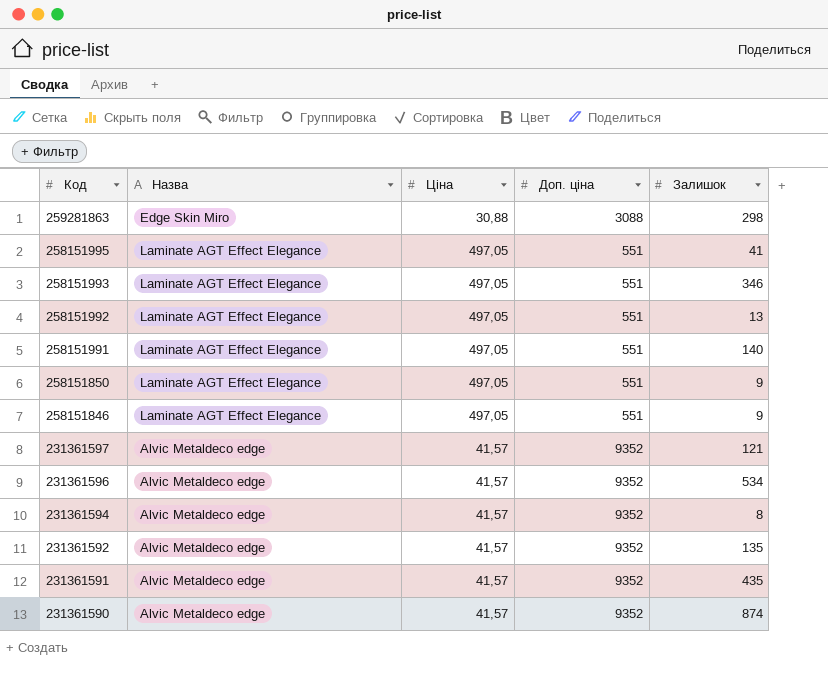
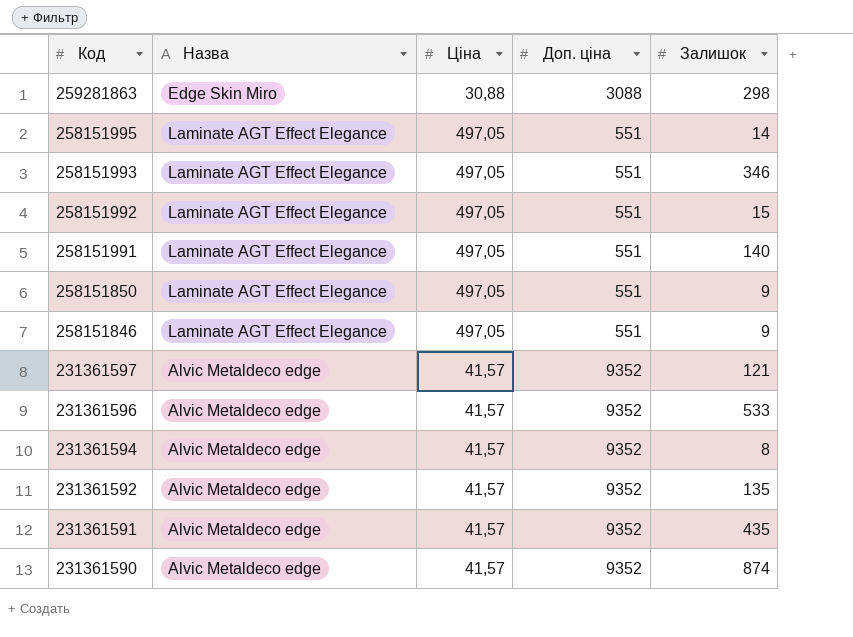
258151995 | Залишок: 41 -> 14
258151992 | Залишок: 13 -> 15
231361596 | Залишок: 534 -> 533

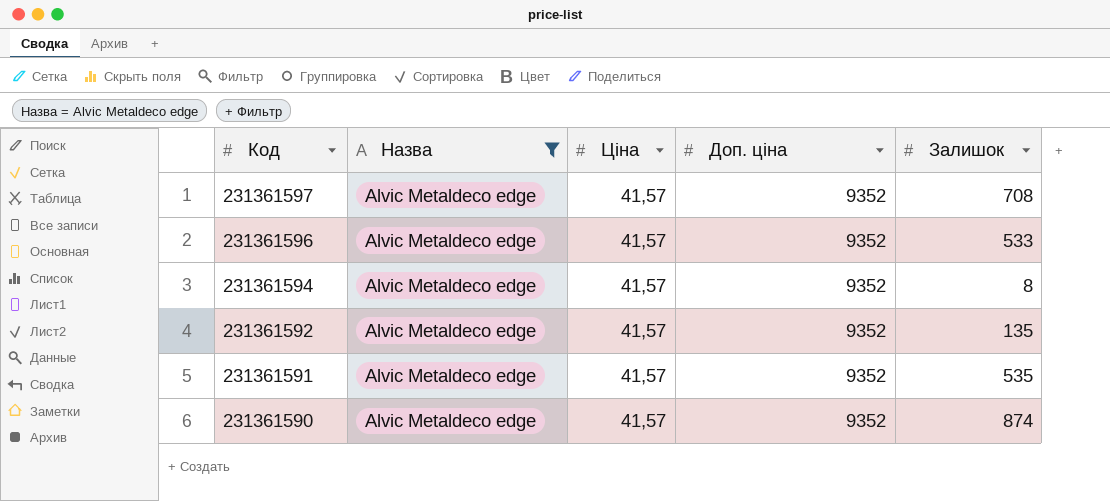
filter: none -> Назва = Alvic Metaldeco edge
231361597 | Залишок: 121 -> 708
231361591 | Залишок: 435 -> 535

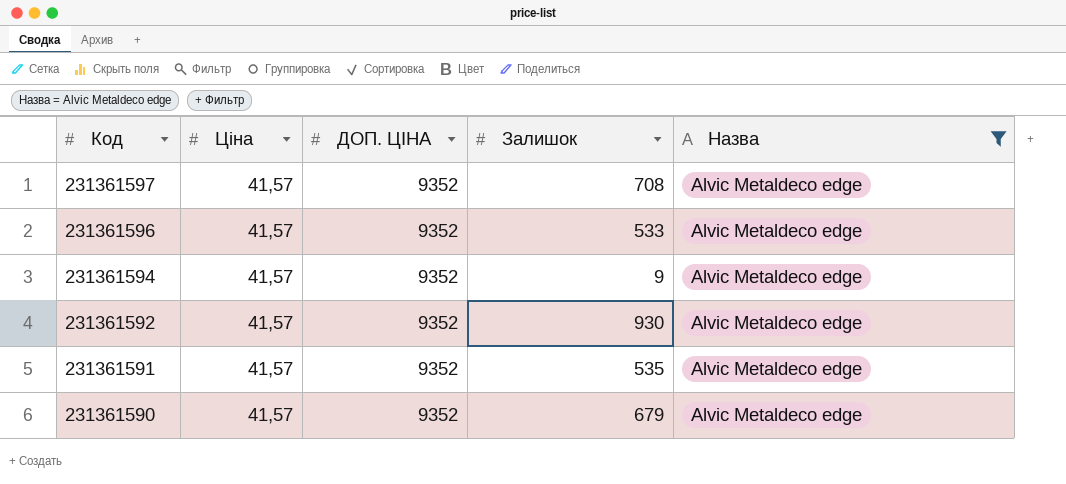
column name: Доп. ціна -> ДОП. ЦІНА
column Назва | position: 2 -> 5
231361594 | Залишок: 8 -> 9
231361592 | Залишок: 135 -> 930
231361590 | Залишок: 874 -> 679

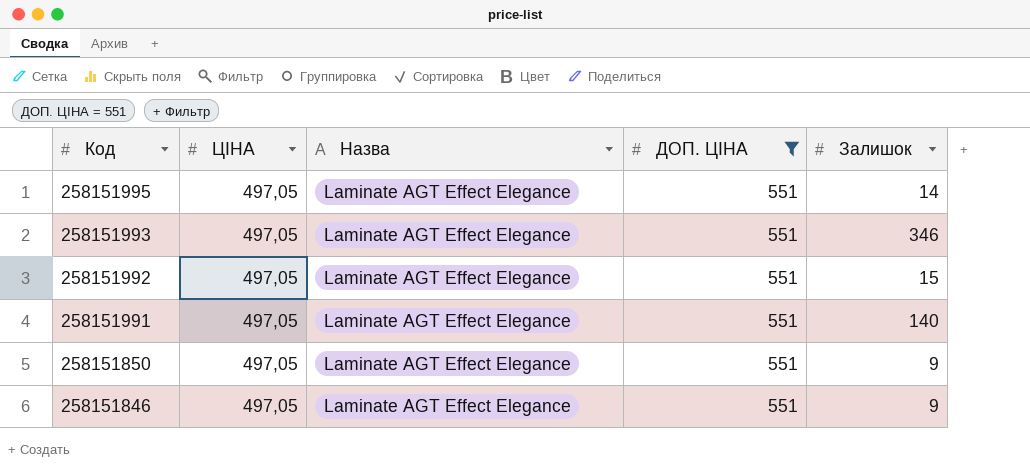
filter: Назва = Alvic Metaldeco edge -> ДОП. ЦІНА = 551
column name: Ціна -> ЦІНА
column Назва | position: 5 -> 3

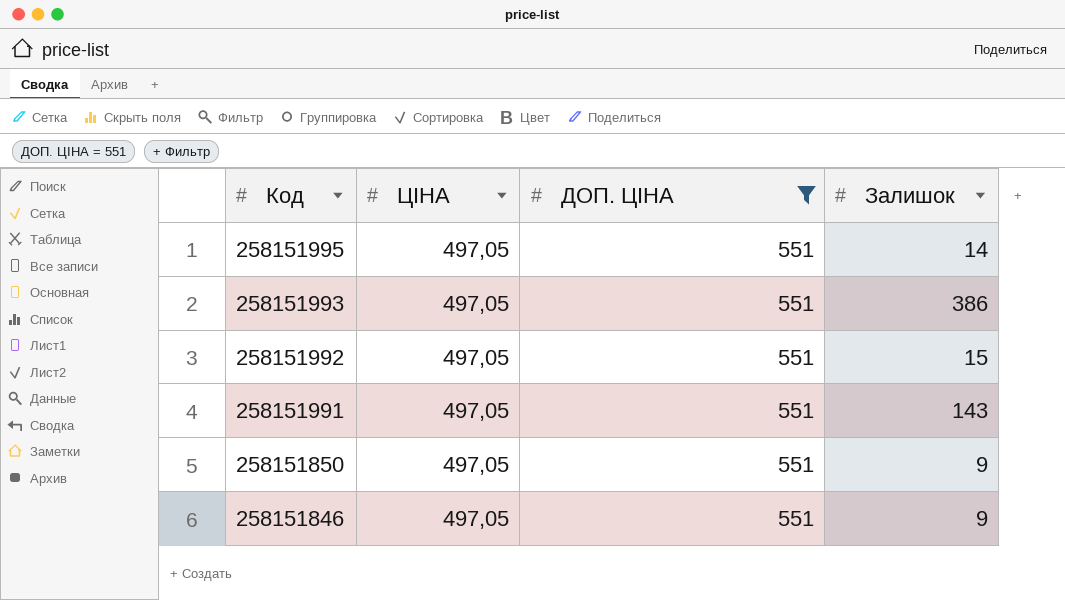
column Назва | position: 3 -> none
258151993 | Залишок: 346 -> 386
258151991 | Залишок: 140 -> 143

